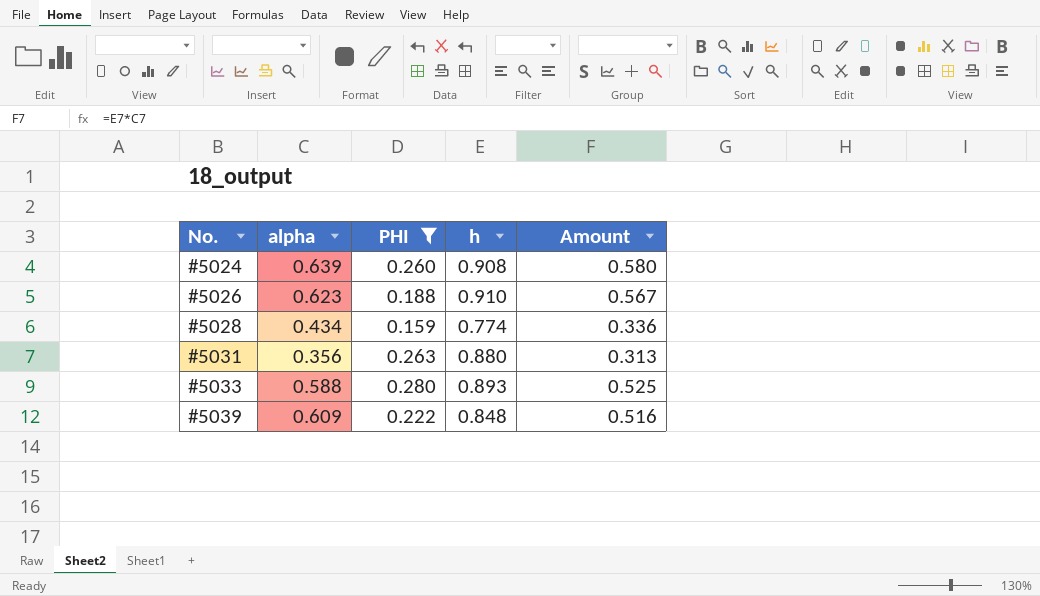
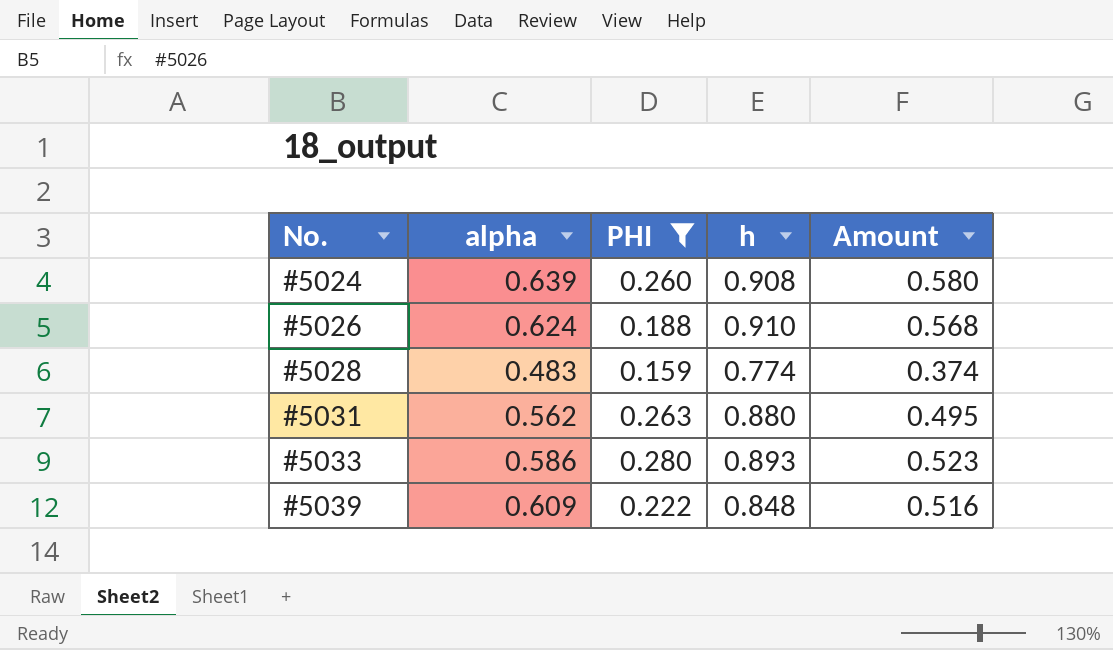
#5026 | alpha: 0.623 -> 0.624
#5026 | Amount: 0.567 -> 0.568
#5028 | alpha: 0.434 -> 0.483
#5028 | Amount: 0.336 -> 0.374
#5031 | alpha: 0.356 -> 0.562
#5031 | Amount: 0.313 -> 0.495
#5033 | alpha: 0.588 -> 0.586
#5033 | Amount: 0.525 -> 0.523

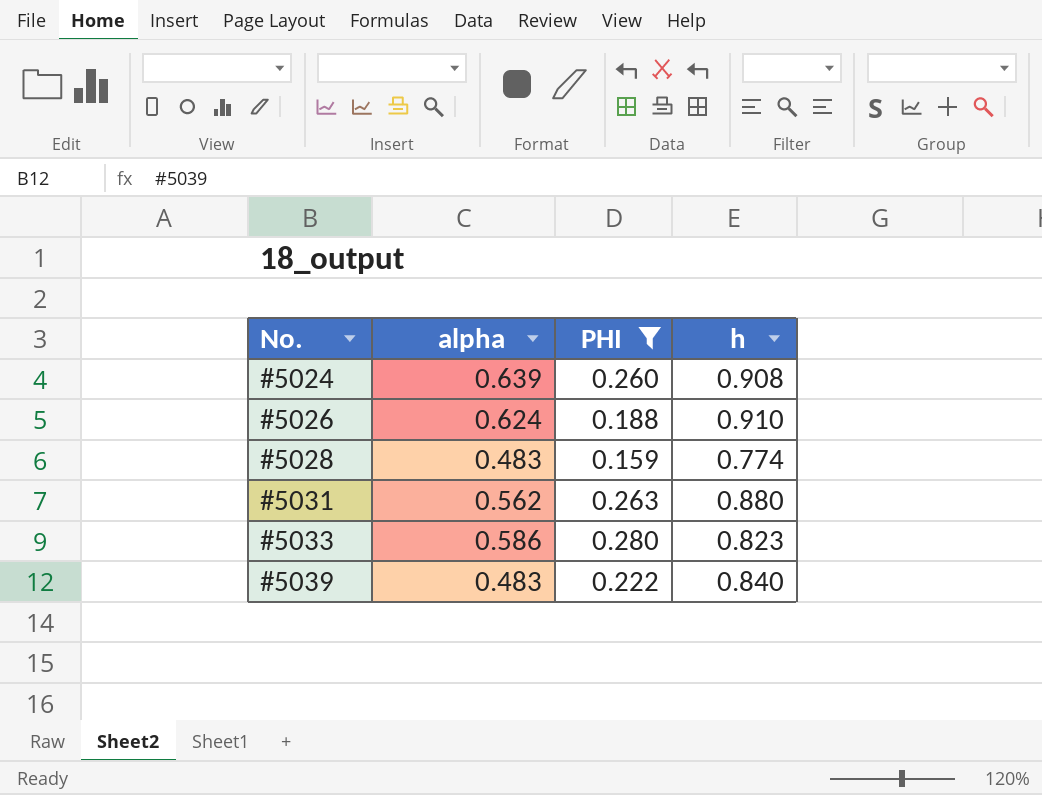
column Amount | formula: [alpha] * [h] -> none
#5033 | h: 0.893 -> 0.823
#5039 | alpha: 0.609 -> 0.483
#5039 | h: 0.848 -> 0.840

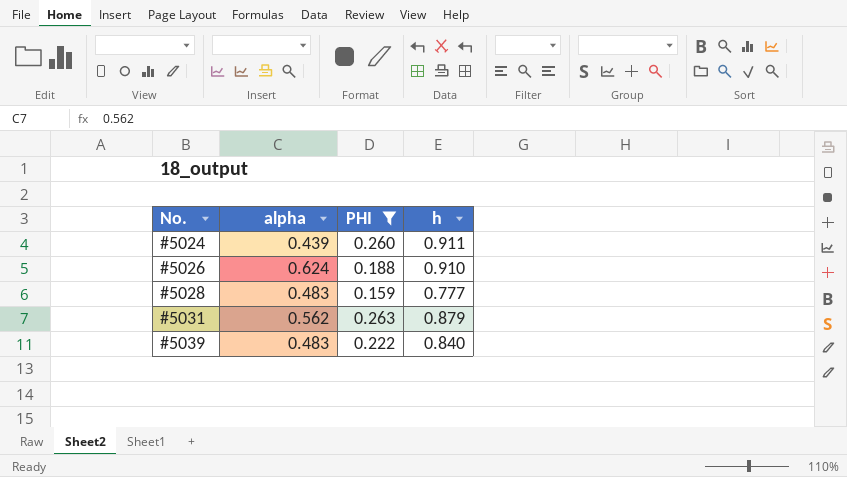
row #5033: 0.586 | 0.280 | 0.823 -> none
#5024 | alpha: 0.639 -> 0.439
#5024 | h: 0.908 -> 0.911
#5028 | h: 0.774 -> 0.777
#5031 | h: 0.880 -> 0.879

